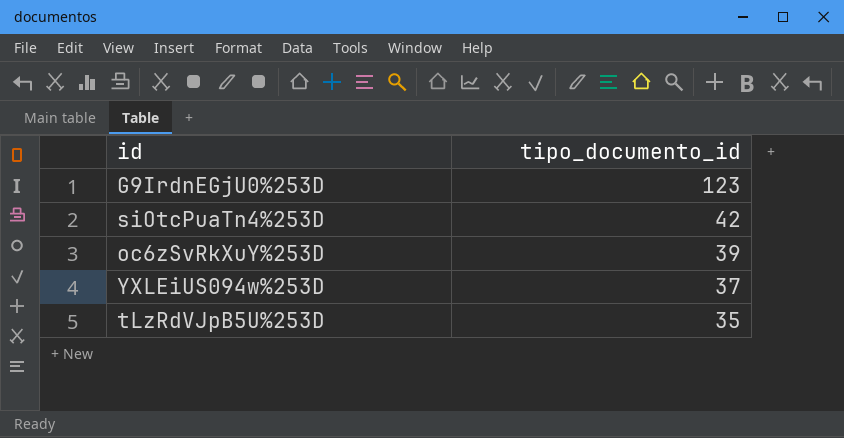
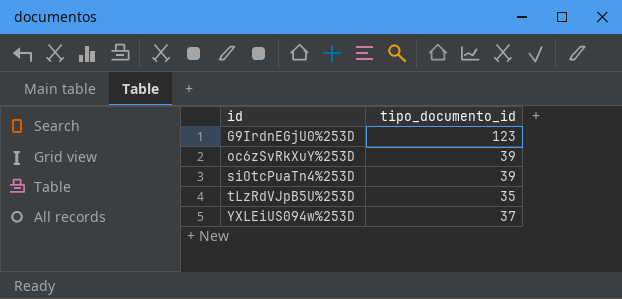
row order: tipo_documento_id descending -> id ascending
siOtcPuaTn4%253D | tipo_documento_id: 42 -> 39

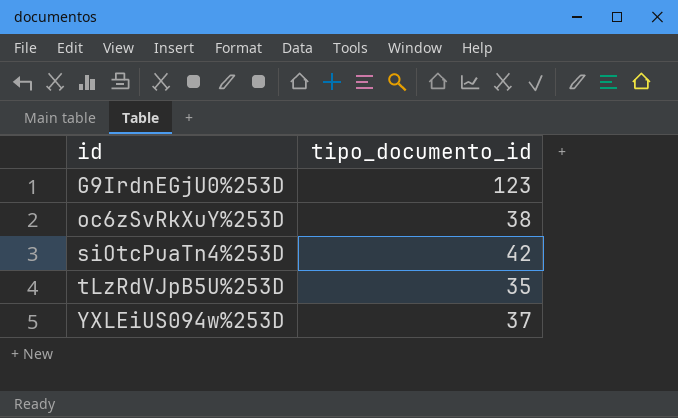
oc6zSvRkXuY%253D | tipo_documento_id: 39 -> 38
siOtcPuaTn4%253D | tipo_documento_id: 39 -> 42

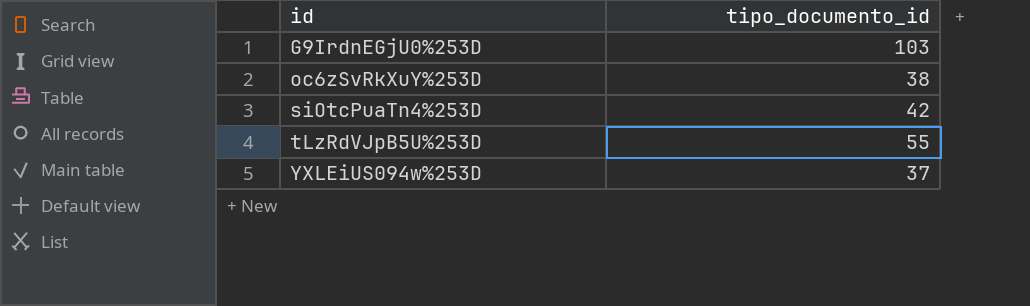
G9IrdnEGjU0%253D | tipo_documento_id: 123 -> 103
tLzRdVJpB5U%253D | tipo_documento_id: 35 -> 55

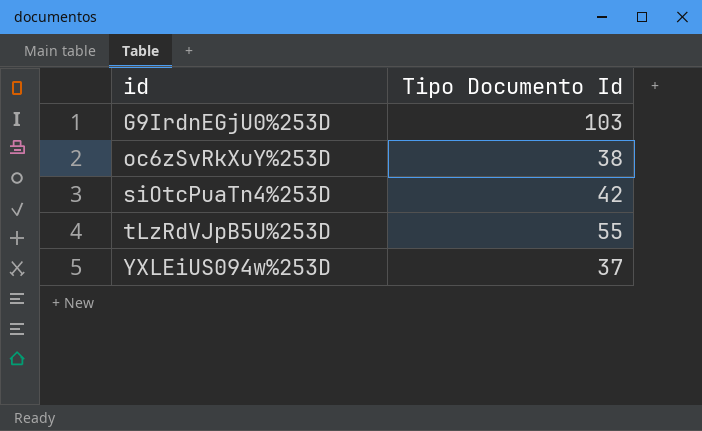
column name: tipo_documento_id -> Tipo Documento Id

